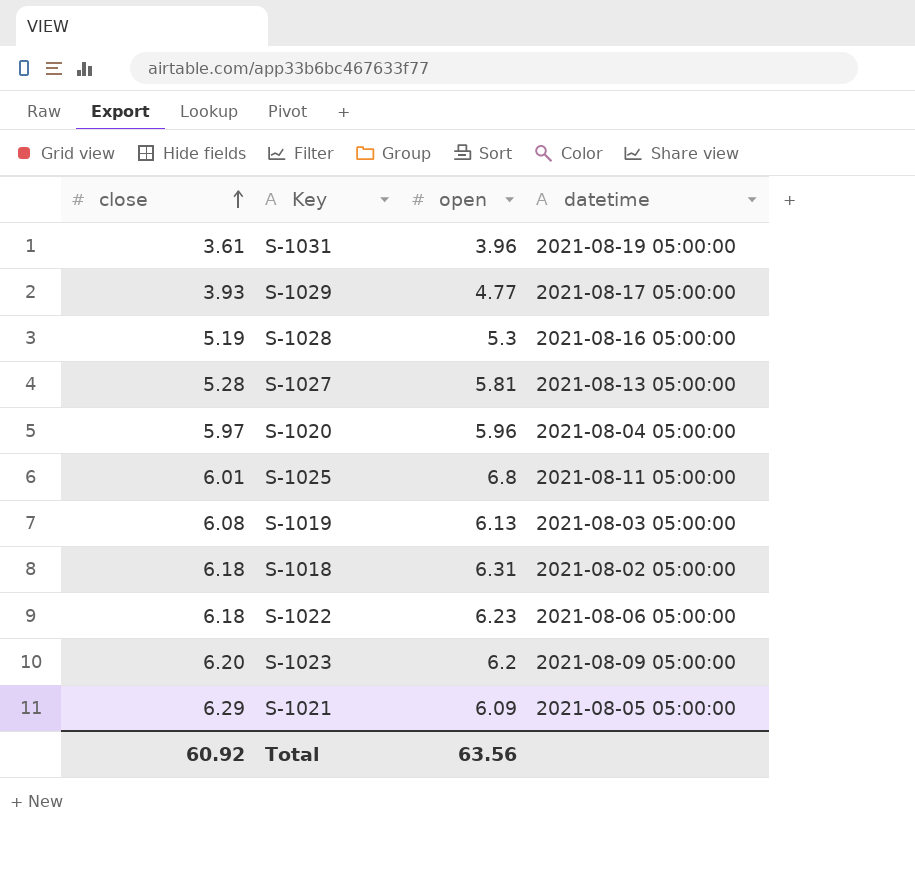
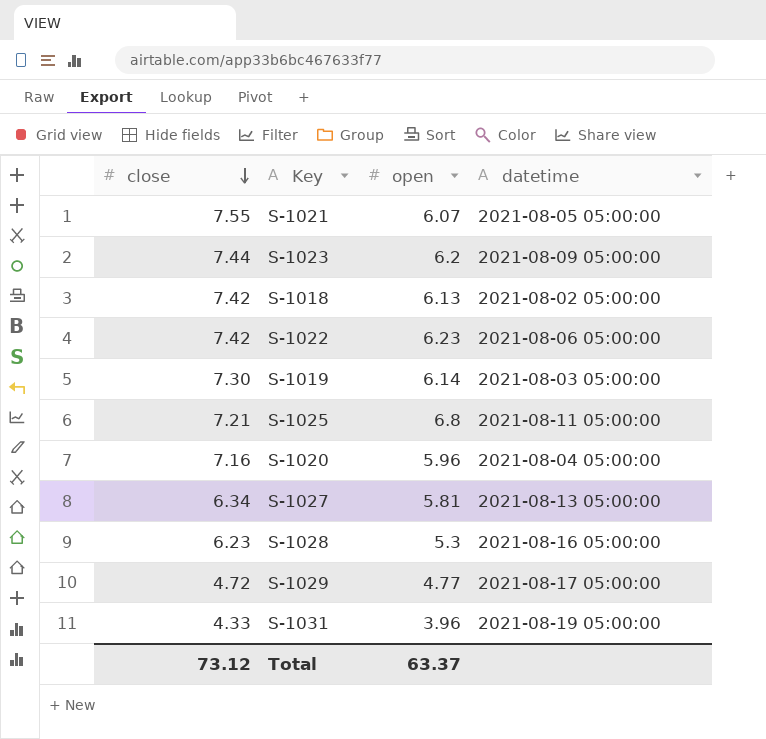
row order: close ascending -> close descending
S-1021 | close: 6.29 -> 7.55
S-1021 | open: 6.09 -> 6.07
S-1023 | close: 6.20 -> 7.44
S-1018 | close: 6.18 -> 7.42
S-1018 | open: 6.31 -> 6.13
S-1022 | close: 6.18 -> 7.42
S-1019 | close: 6.08 -> 7.30
S-1019 | open: 6.13 -> 6.14
S-1025 | close: 6.01 -> 7.21
S-1020 | close: 5.97 -> 7.16
S-1027 | close: 5.28 -> 6.34
S-1028 | close: 5.19 -> 6.23
S-1029 | close: 3.93 -> 4.72
S-1031 | close: 3.61 -> 4.33
Total | close: 60.92 -> 73.12
Total | open: 63.56 -> 63.37

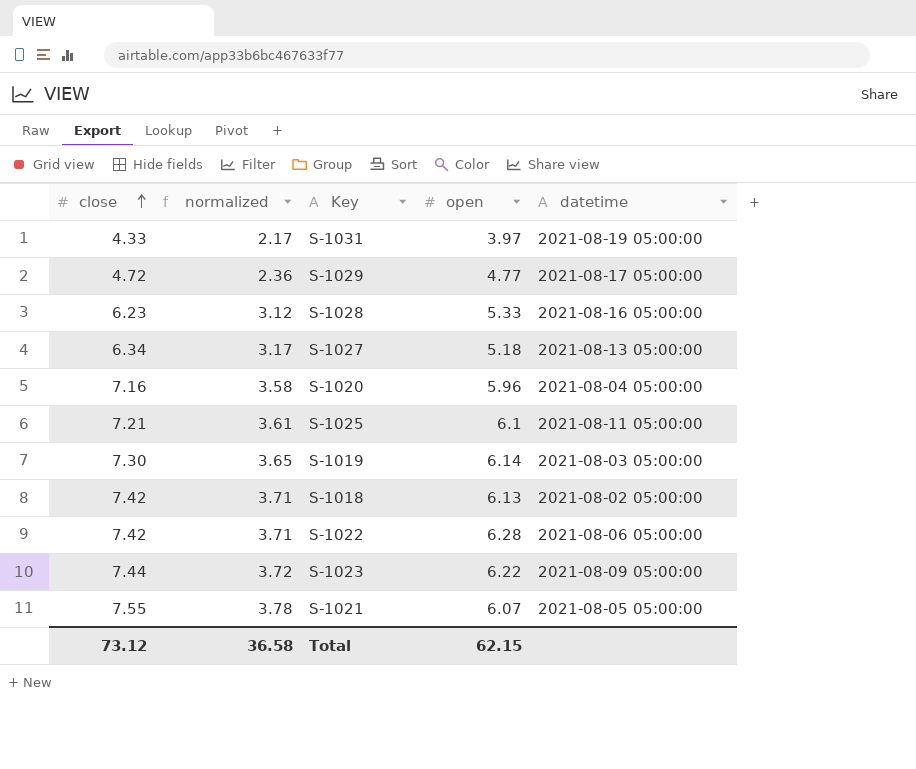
row order: close descending -> close ascending
column normalized | formula: none -> [close] * 0.5
S-1031 | open: 3.96 -> 3.97
S-1028 | open: 5.3 -> 5.33
S-1027 | open: 5.81 -> 5.18
S-1025 | open: 6.8 -> 6.1
S-1022 | open: 6.23 -> 6.28
S-1023 | open: 6.2 -> 6.22
Total | open: 63.37 -> 62.15

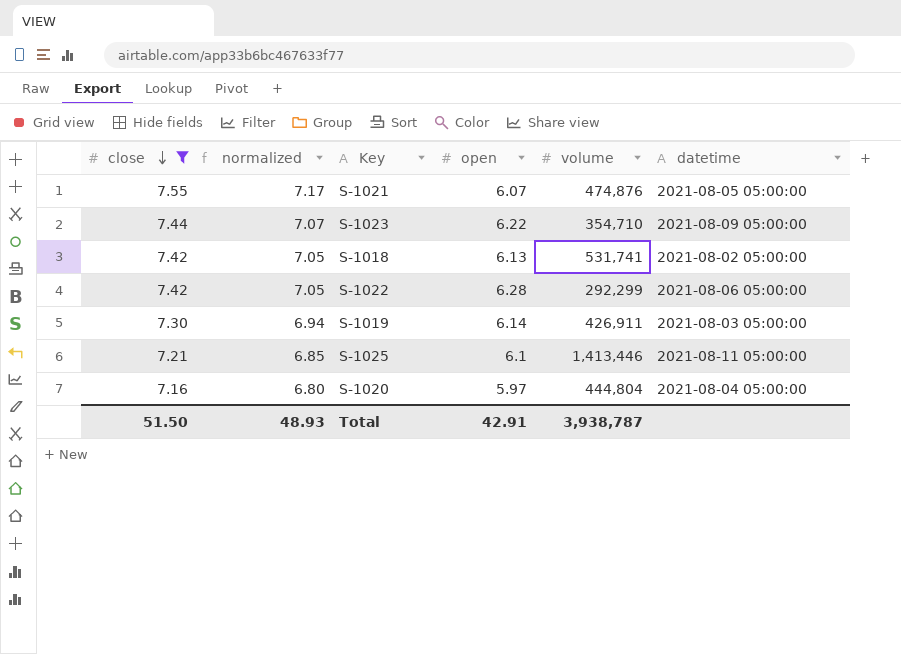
filter: none -> close >= 7.16
row order: close ascending -> close descending
column normalized | formula: [close] * 0.5 -> [close] * 0.95
column volume | position: none -> 5
S-1020 | open: 5.96 -> 5.97
Total | close: 73.12 -> 51.50
Total | normalized: 36.58 -> 48.93
Total | open: 62.15 -> 42.91

